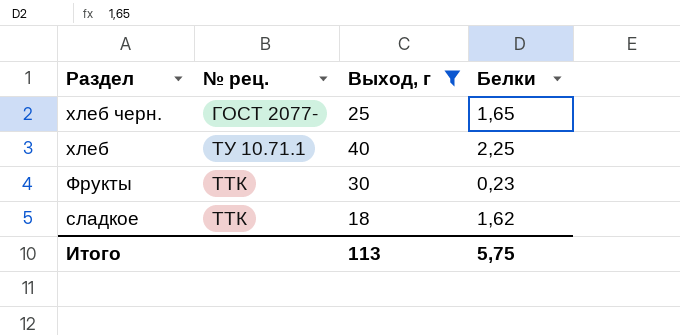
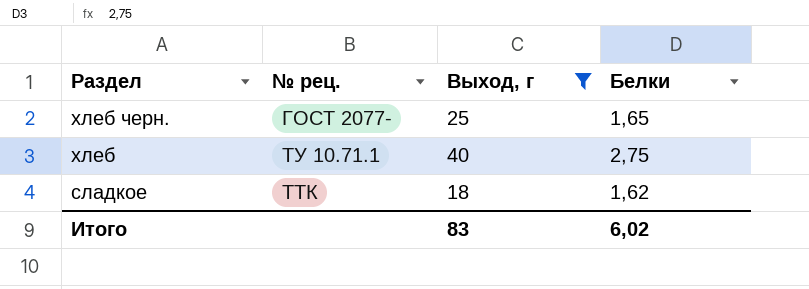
row Фрукты: ТТК | 30 | 0,23 -> none
хлеб | Белки: 2,25 -> 2,75
Итого | Выход, г: 113 -> 83
Итого | Белки: 5,75 -> 6,02

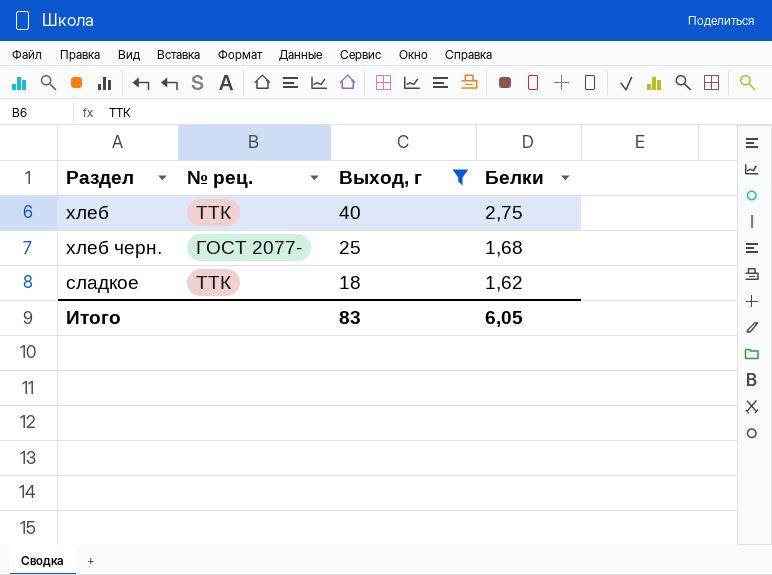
row order: Раздел descending -> Выход, г descending
хлеб | № рец.: ТУ 10.71.1 -> ТТК
хлеб черн. | Белки: 1,65 -> 1,68
Итого | Белки: 6,02 -> 6,05

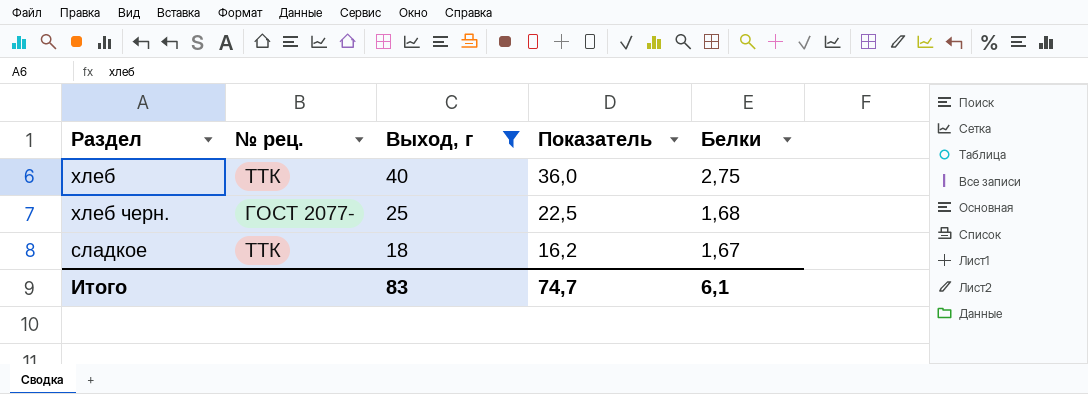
column Показатель | formula: none -> [Выход, г] * 0,9
сладкое | Белки: 1,62 -> 1,67
Итого | Белки: 6,05 -> 6,1

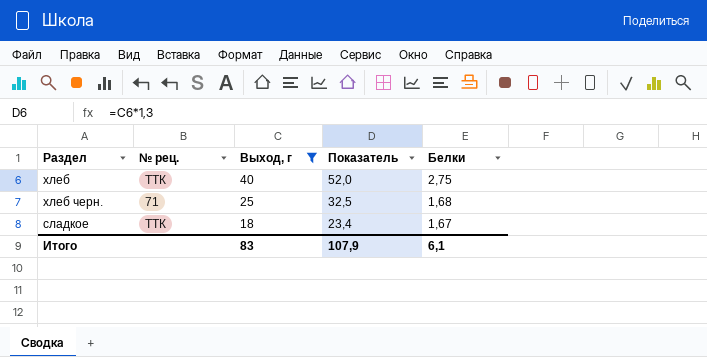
column Показатель | formula: [Выход, г] * 0,9 -> [Выход, г] * 1,3
хлеб черн. | № рец.: ГОСТ 2077- -> 71
Итого | Показатель: 74,7 -> 107,9

